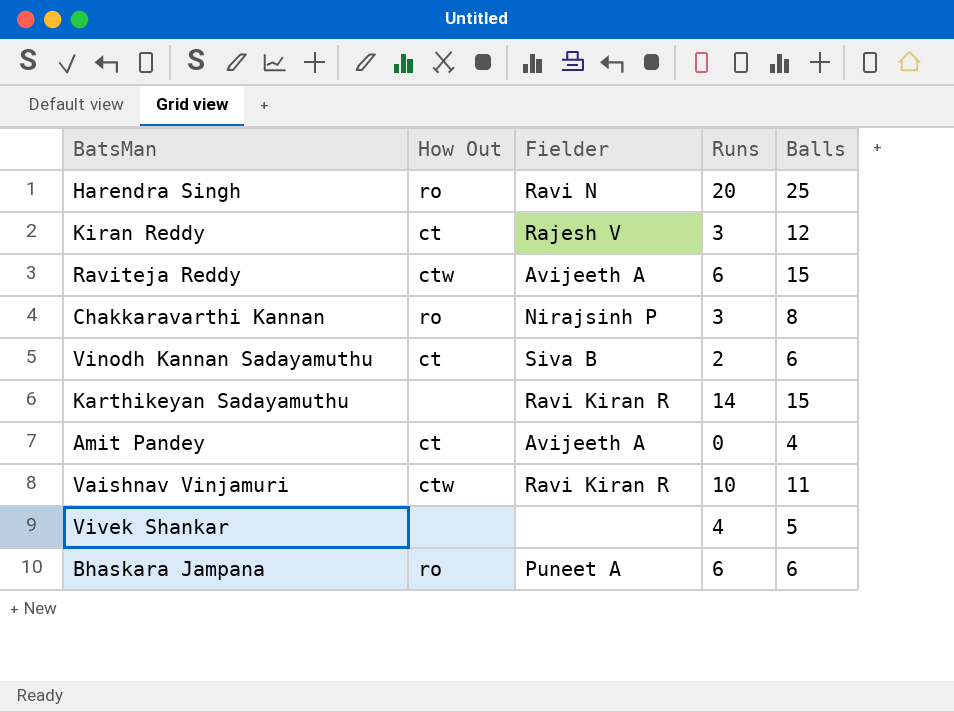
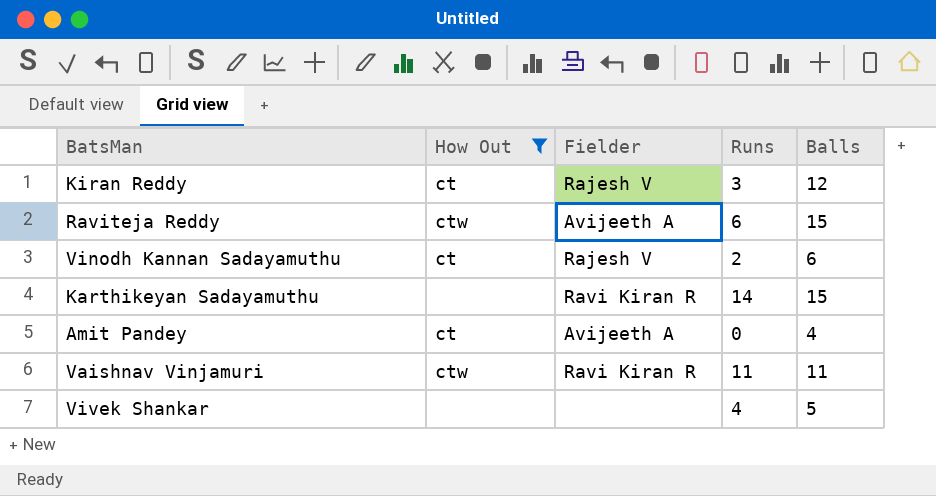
filter: none -> How Out != ro
Vinodh Kannan Sadayamuthu | Fielder: Siva B -> Rajesh V
Vaishnav Vinjamuri | Runs: 10 -> 11

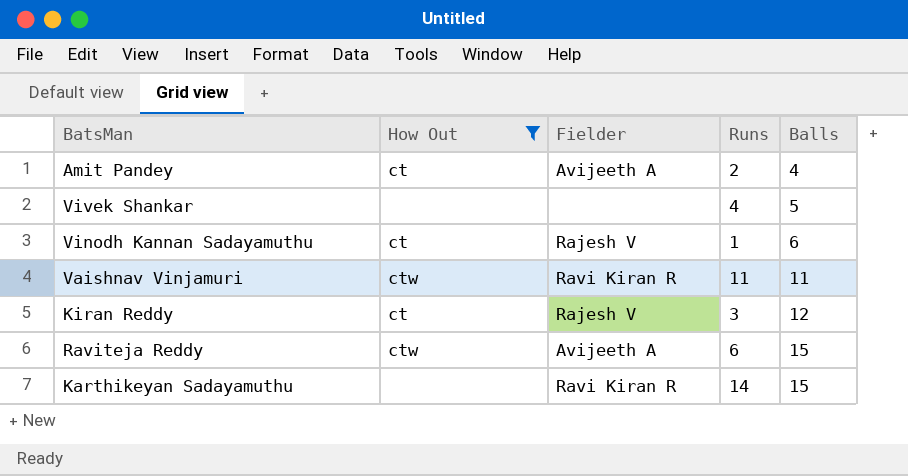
row order: none -> Balls ascending
Amit Pandey | Runs: 0 -> 2
Vinodh Kannan Sadayamuthu | Runs: 2 -> 1

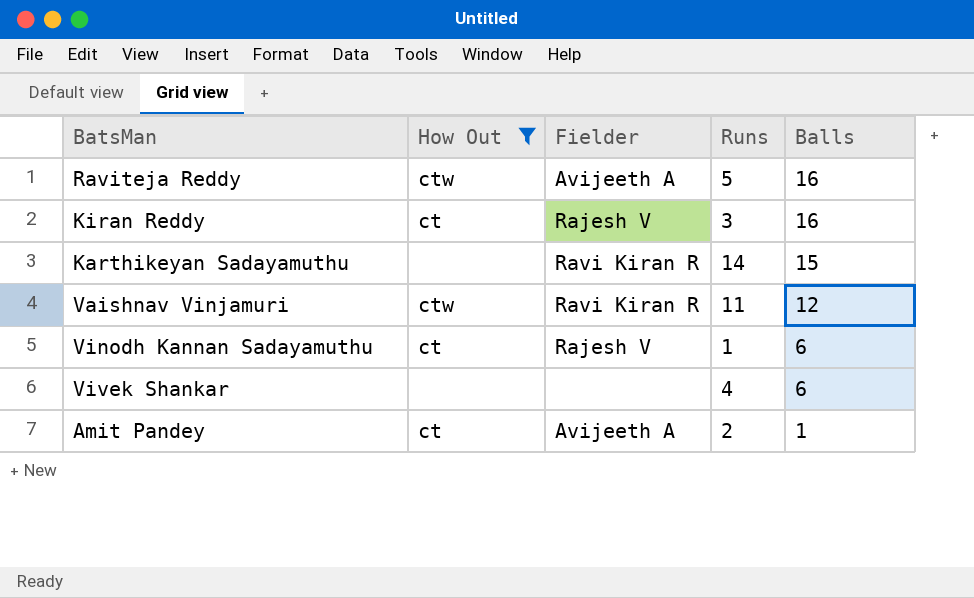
row order: Balls ascending -> Balls descending
Raviteja Reddy | Runs: 6 -> 5
Raviteja Reddy | Balls: 15 -> 16
Kiran Reddy | Balls: 12 -> 16
Vaishnav Vinjamuri | Balls: 11 -> 12
Vivek Shankar | Balls: 5 -> 6
Amit Pandey | Balls: 4 -> 1

